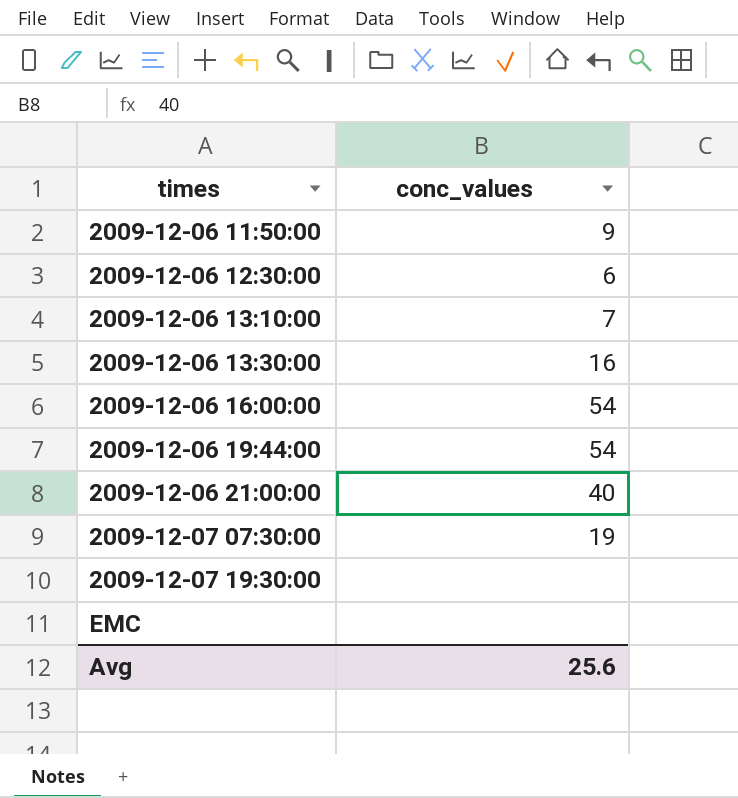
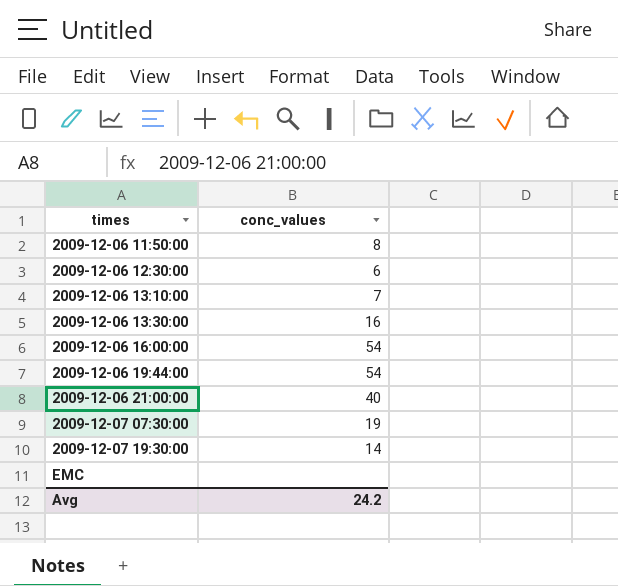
2009-12-06 11:50:00 | conc_values: 9 -> 8
2009-12-07 19:30:00 | conc_values: none -> 14
Avg | conc_values: 25.6 -> 24.2

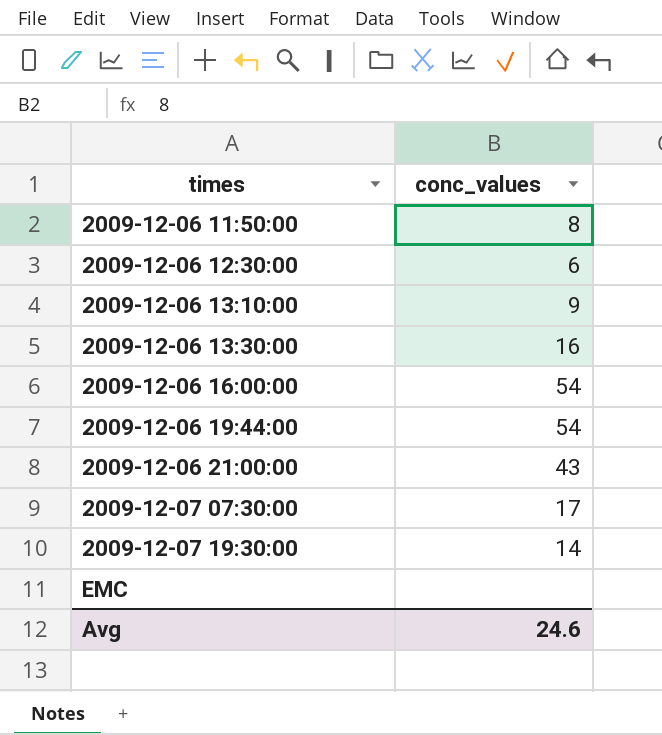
2009-12-06 13:10:00 | conc_values: 7 -> 9
2009-12-06 21:00:00 | conc_values: 40 -> 43
2009-12-07 07:30:00 | conc_values: 19 -> 17
Avg | conc_values: 24.2 -> 24.6

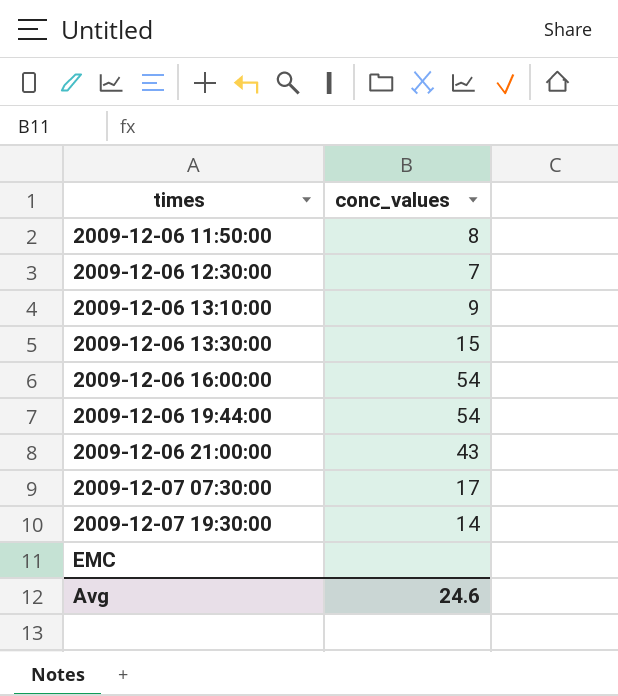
2009-12-06 12:30:00 | conc_values: 6 -> 7
2009-12-06 13:30:00 | conc_values: 16 -> 15

